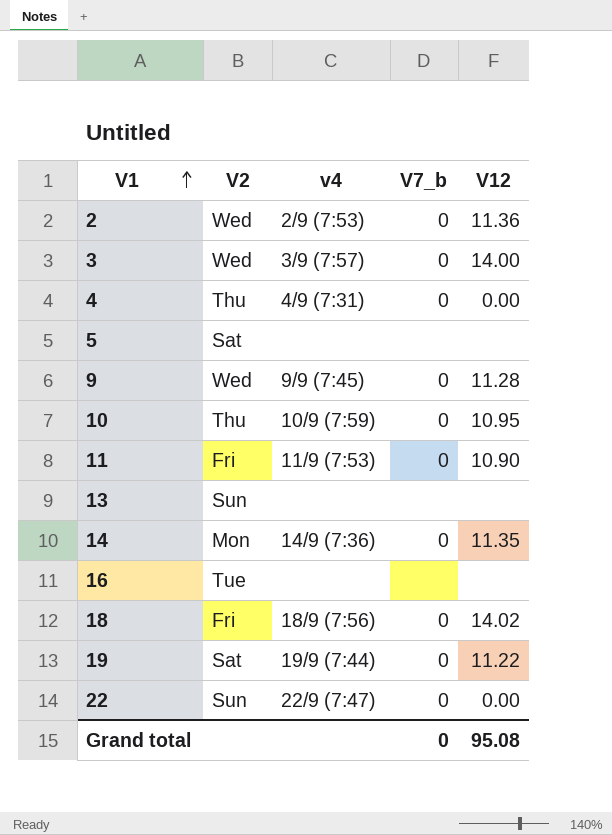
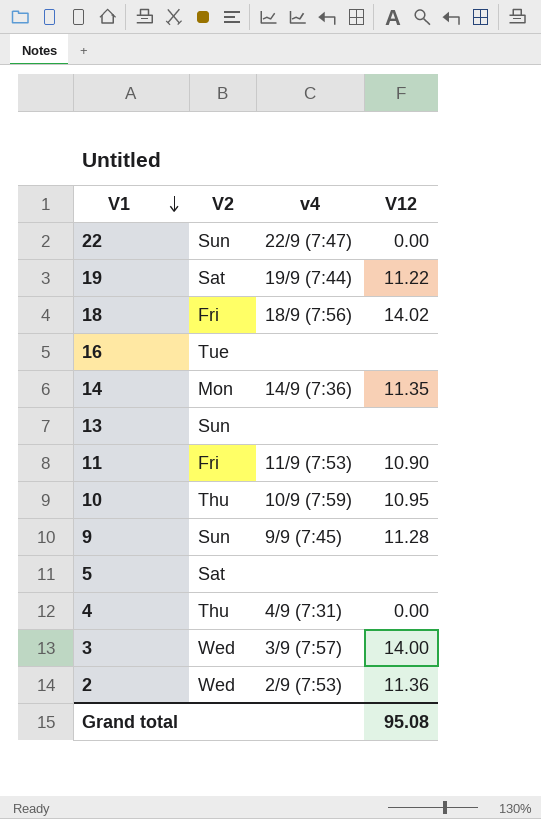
row order: V1 ascending -> V1 descending
column V7_b | position: 4 -> none
9 | V2: Wed -> Sun

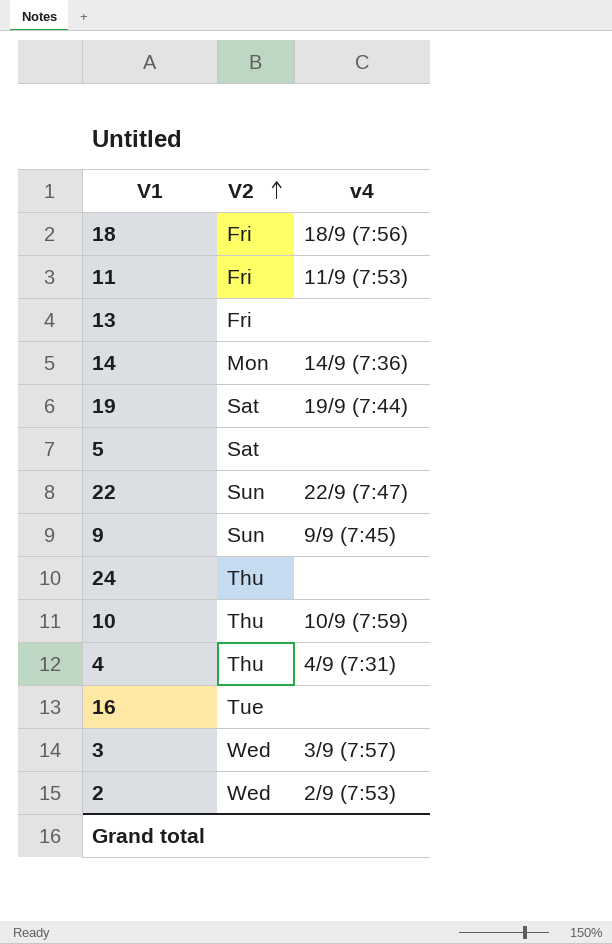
row order: V1 descending -> V2 ascending
column V12 | position: 4 -> none
13 | V2: Sun -> Fri
row 24: none -> Thu | none

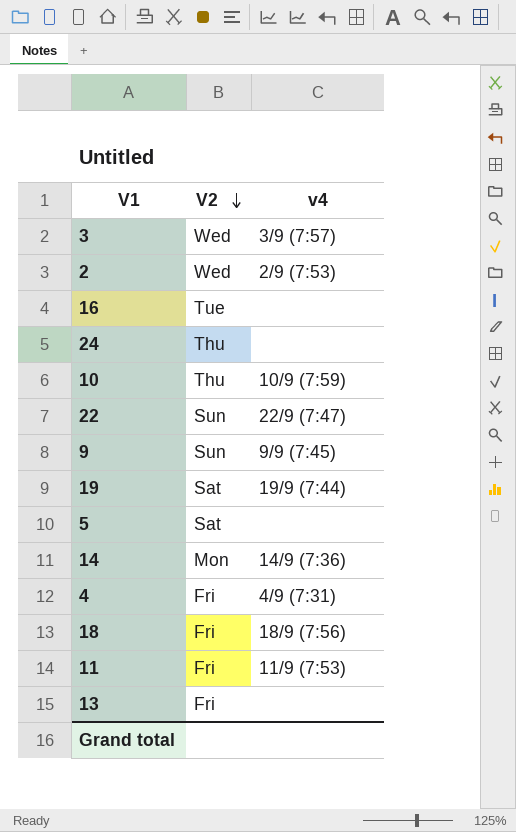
row order: V2 ascending -> V2 descending
4 | V2: Thu -> Fri

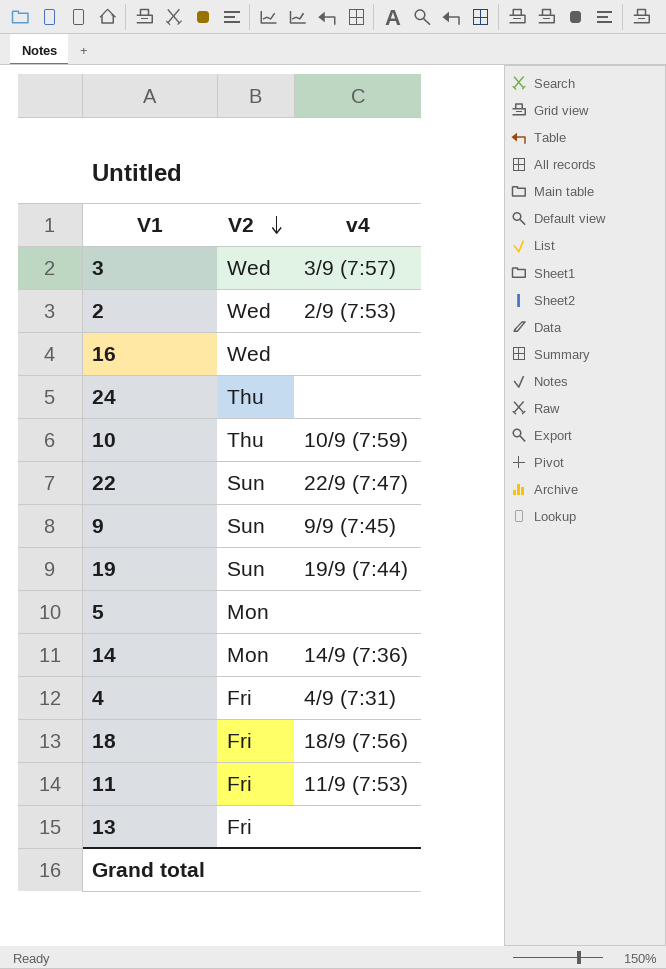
16 | V2: Tue -> Wed
19 | V2: Sat -> Sun
5 | V2: Sat -> Mon

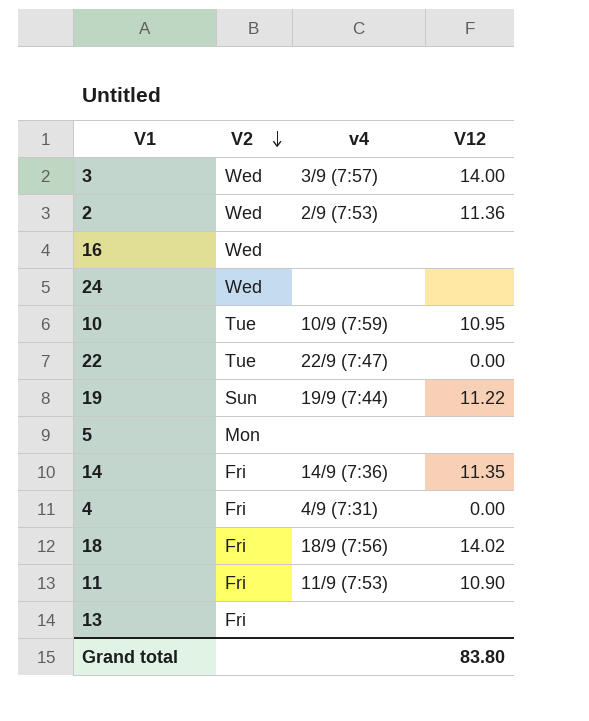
column V12 | position: none -> 4
row 9: Sun | 9/9 (7:45) -> none
24 | V2: Thu -> Wed
10 | V2: Thu -> Tue
22 | V2: Sun -> Tue
14 | V2: Mon -> Fri

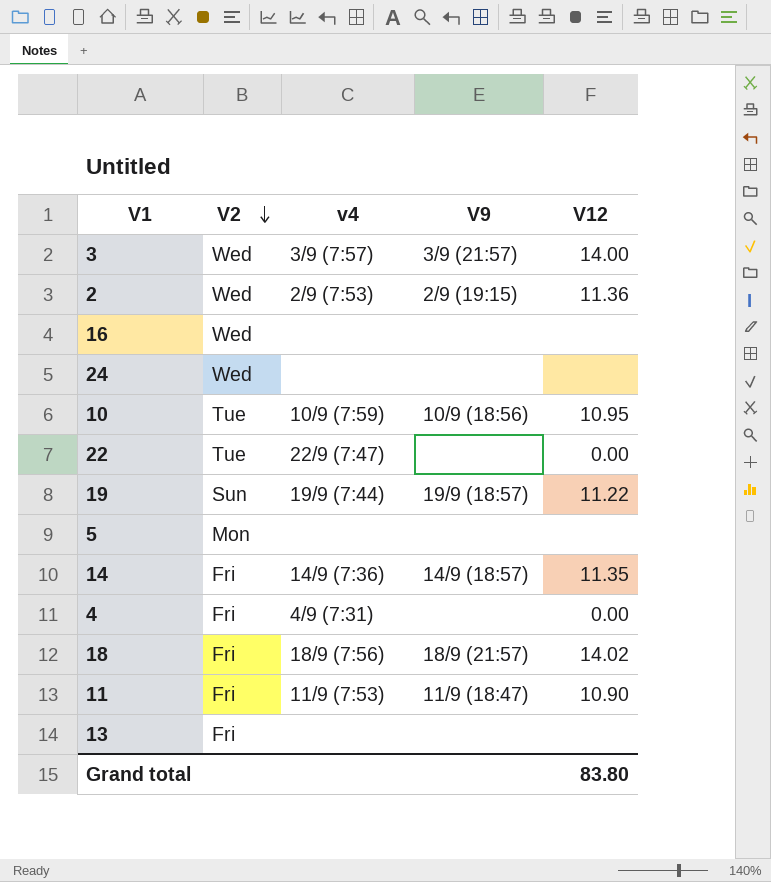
column V9 | position: none -> 4

